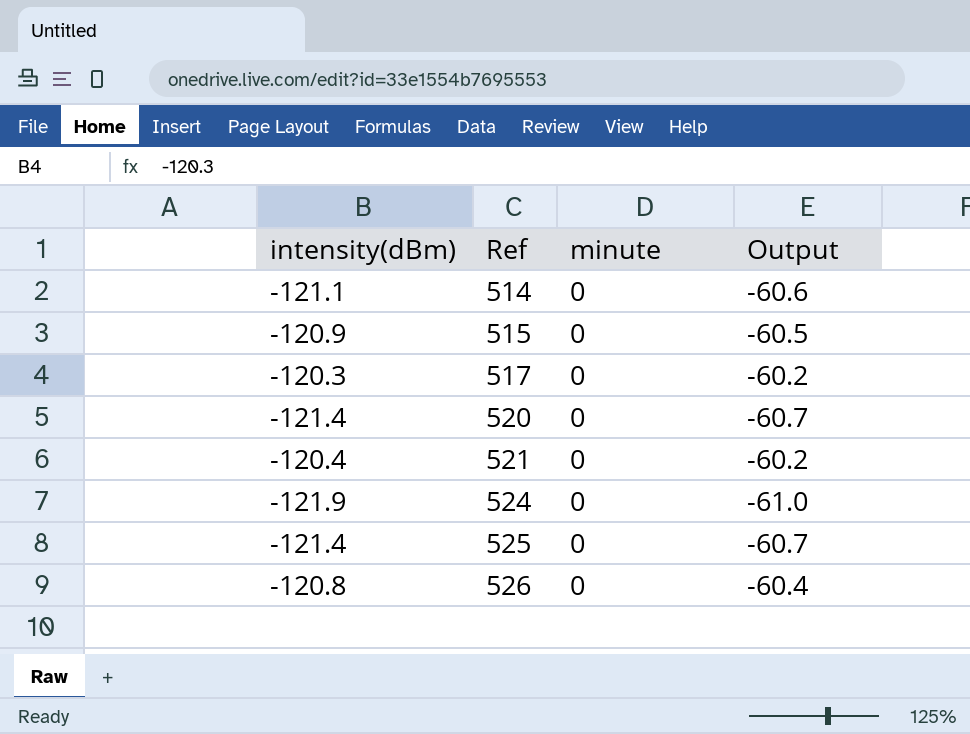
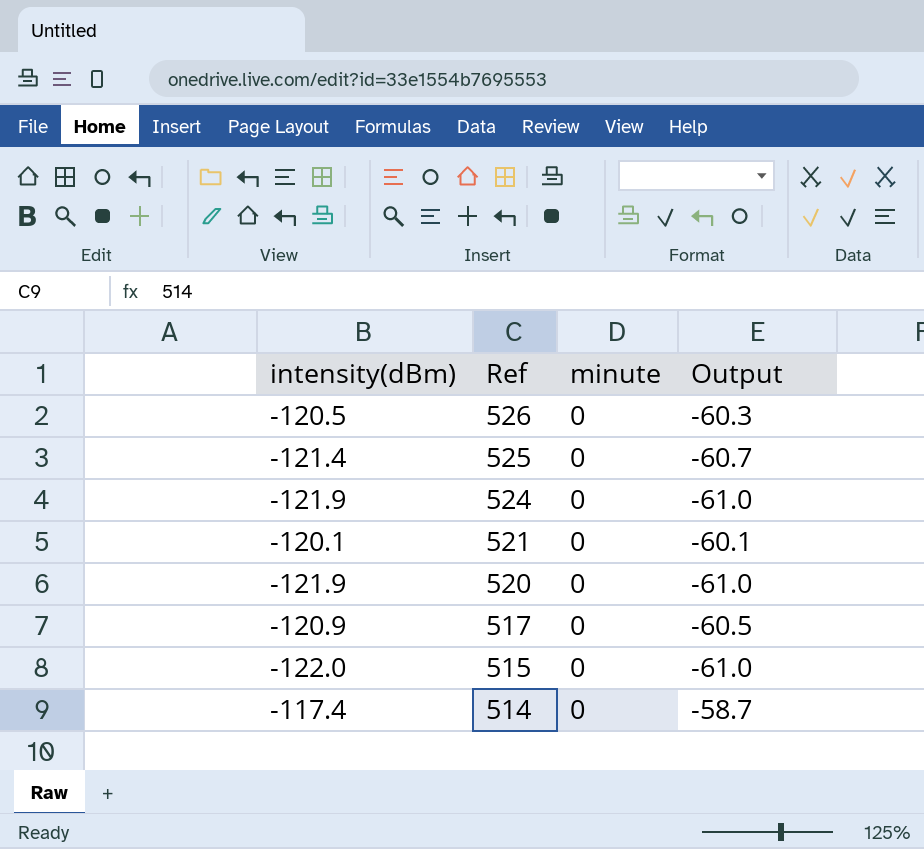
row order: Ref ascending -> Ref descending
526 | intensity(dBm): -120.8 -> -120.5
526 | Output: -60.4 -> -60.3
521 | intensity(dBm): -120.4 -> -120.1
521 | Output: -60.2 -> -60.1
520 | intensity(dBm): -121.4 -> -121.9
520 | Output: -60.7 -> -61.0
517 | intensity(dBm): -120.3 -> -120.9
517 | Output: -60.2 -> -60.5
515 | intensity(dBm): -120.9 -> -122.0
515 | Output: -60.5 -> -61.0
514 | intensity(dBm): -121.1 -> -117.4
514 | Output: -60.6 -> -58.7

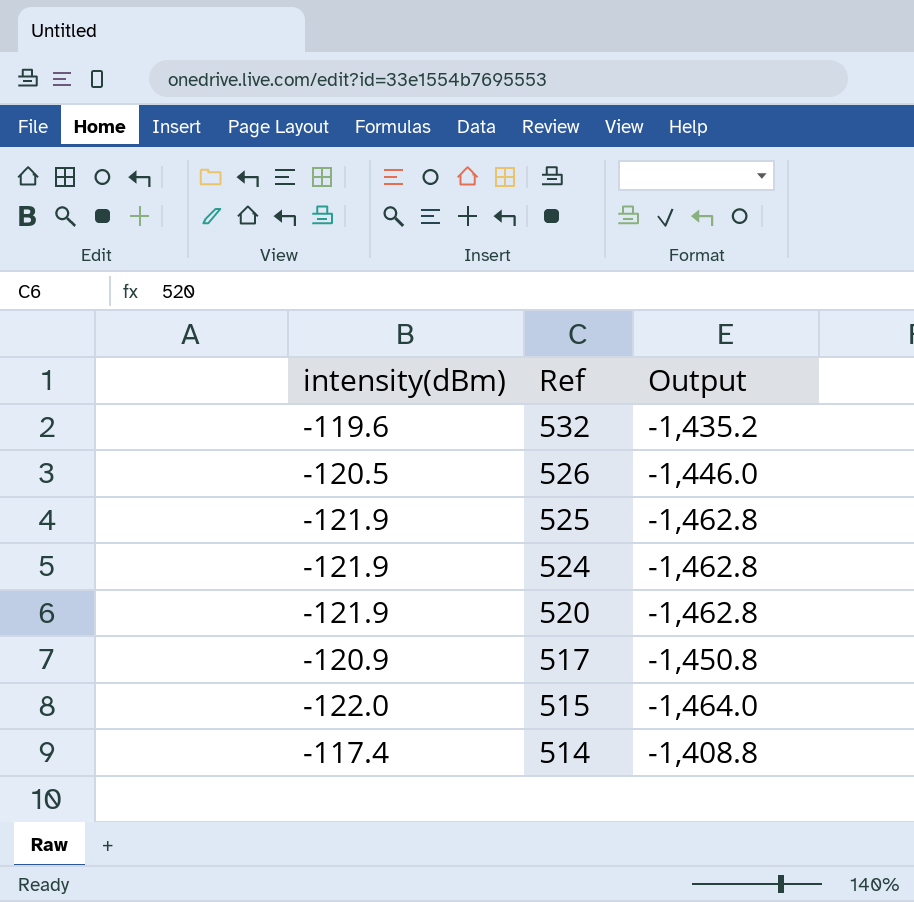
column minute | position: 3 -> none
column Output | formula: [intensity(dBm)] * 0.5 -> [intensity(dBm)] * 12
row 521: -120.1 | 0 | -60.1 -> none
row 532: none -> -119.6 | -1,435.2
525 | intensity(dBm): -121.4 -> -121.9

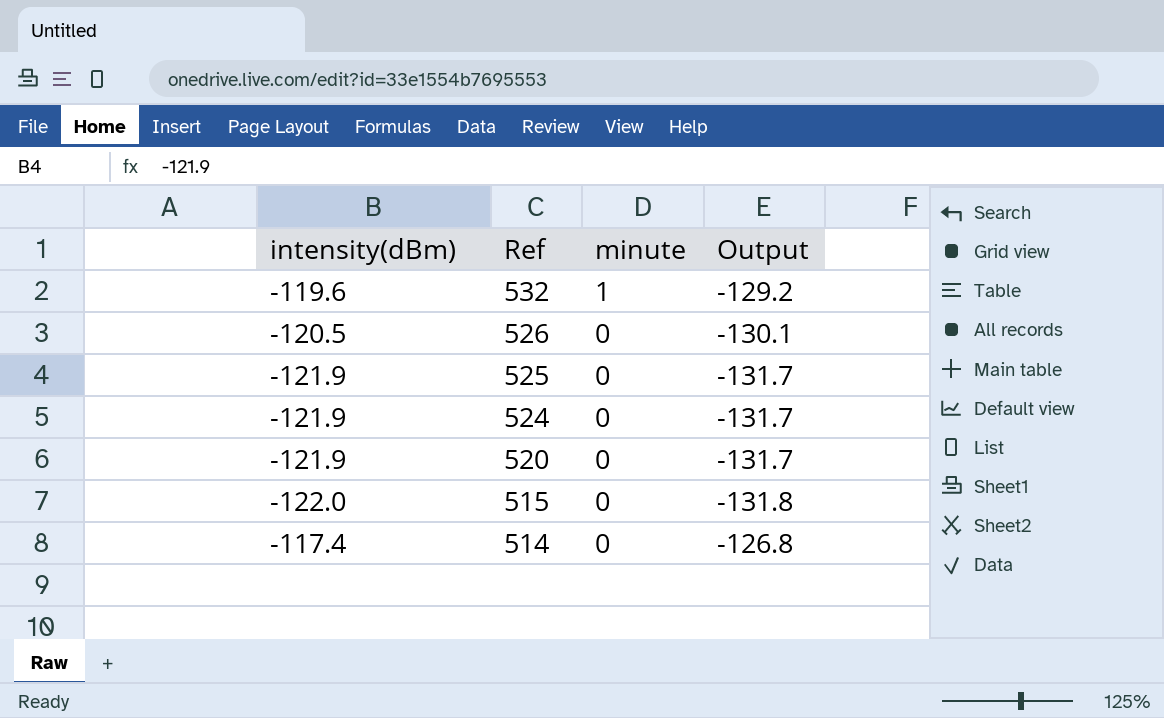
column minute | position: none -> 3
column Output | formula: [intensity(dBm)] * 12 -> [intensity(dBm)] * 1.08
row 517: -120.9 | -1,450.8 -> none

